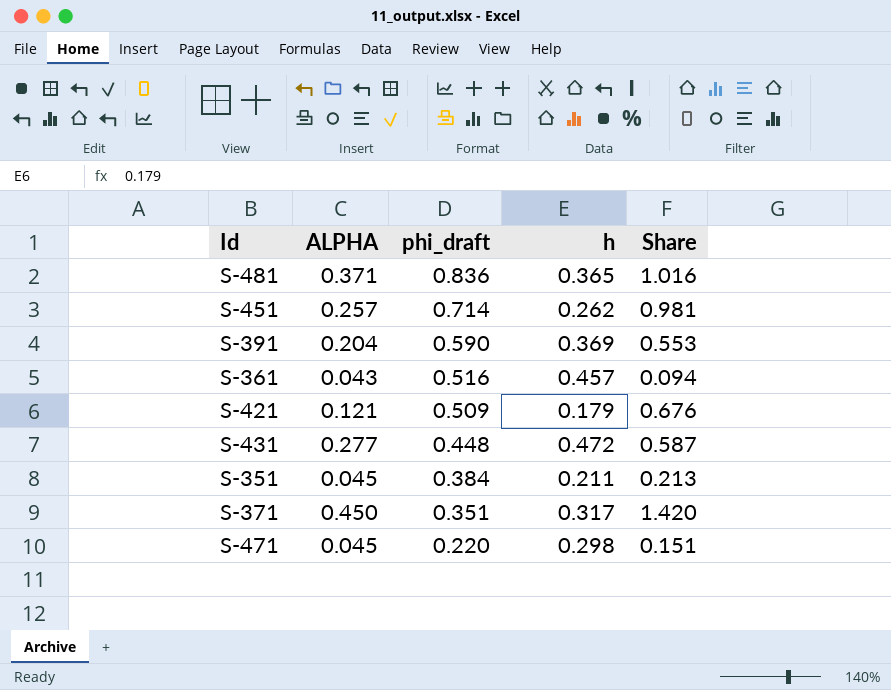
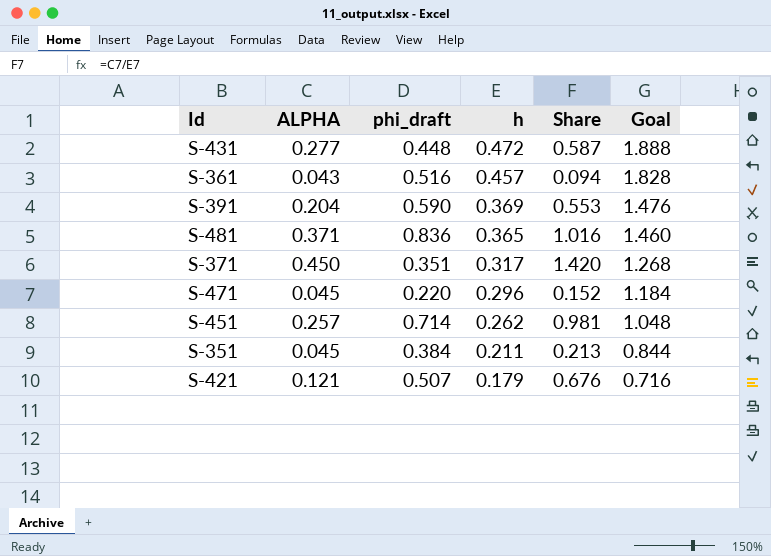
row order: phi_draft descending -> h descending
column Goal | formula: none -> [h] * 4
S-471 | h: 0.298 -> 0.296
S-471 | Share: 0.151 -> 0.152
S-421 | phi_draft: 0.509 -> 0.507

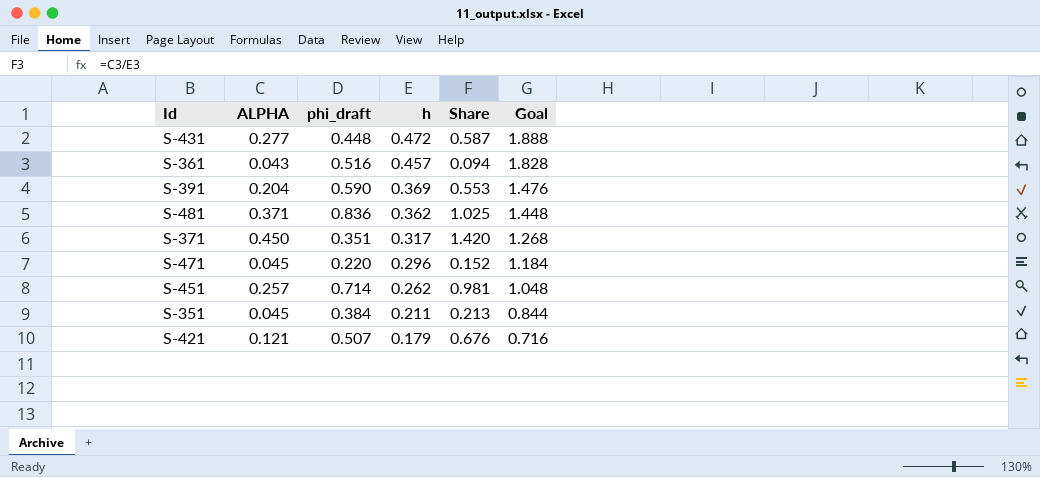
S-481 | h: 0.365 -> 0.362
S-481 | Share: 1.016 -> 1.025
S-481 | Goal: 1.460 -> 1.448

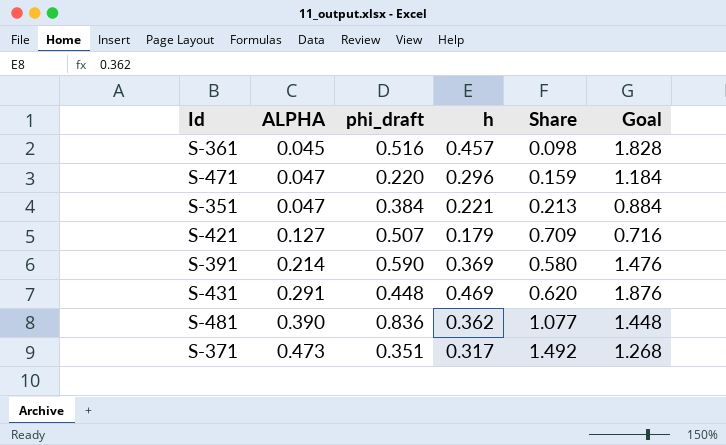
row order: h descending -> ALPHA ascending
row S-451: 0.257 | 0.714 | 0.262 | 0.981 | 1.048 -> none
S-361 | ALPHA: 0.043 -> 0.045
S-361 | Share: 0.094 -> 0.098
S-471 | ALPHA: 0.045 -> 0.047
S-471 | Share: 0.152 -> 0.159
S-351 | ALPHA: 0.045 -> 0.047
S-351 | h: 0.211 -> 0.221
S-351 | Goal: 0.844 -> 0.884
S-421 | ALPHA: 0.121 -> 0.127
S-421 | Share: 0.676 -> 0.709
S-391 | ALPHA: 0.204 -> 0.214
S-391 | Share: 0.553 -> 0.580
S-431 | ALPHA: 0.277 -> 0.291
S-431 | h: 0.472 -> 0.469
S-431 | Share: 0.587 -> 0.620
S-431 | Goal: 1.888 -> 1.876
S-481 | ALPHA: 0.371 -> 0.390
S-481 | Share: 1.025 -> 1.077
S-371 | ALPHA: 0.450 -> 0.473
S-371 | Share: 1.420 -> 1.492

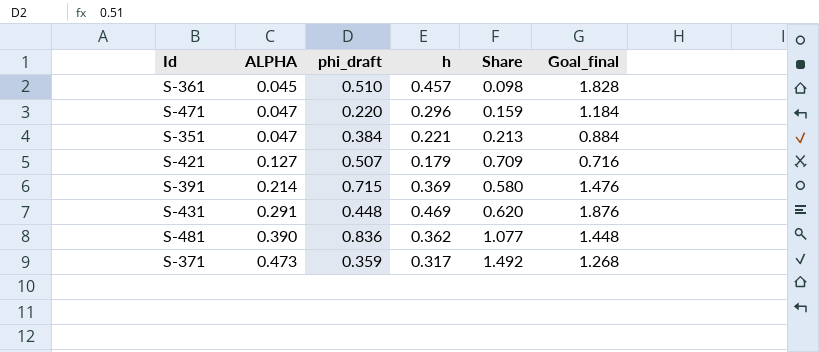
column name: Goal -> Goal_final
S-361 | phi_draft: 0.516 -> 0.510
S-391 | phi_draft: 0.590 -> 0.715
S-371 | phi_draft: 0.351 -> 0.359

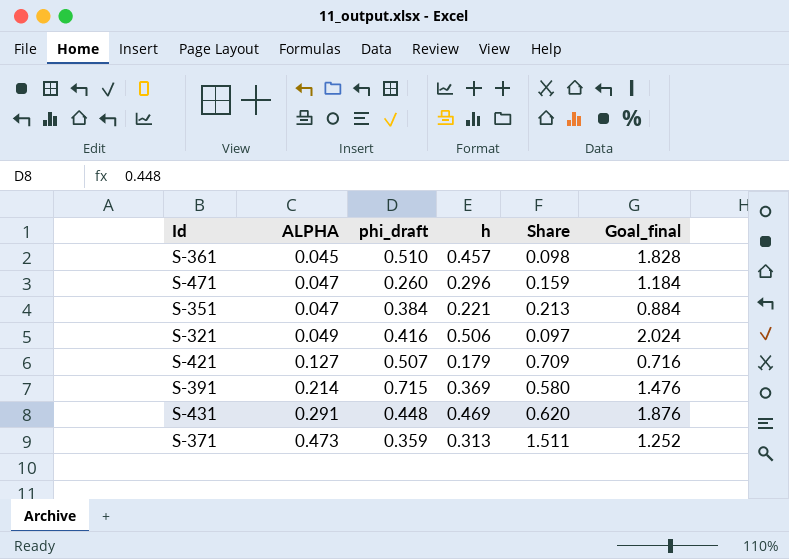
row S-481: 0.390 | 0.836 | 0.362 | 1.077 | 1.448 -> none
S-471 | phi_draft: 0.220 -> 0.260
row S-321: none -> 0.049 | 0.416 | 0.506 | 0.097 | 2.024
S-371 | h: 0.317 -> 0.313
S-371 | Share: 1.492 -> 1.511
S-371 | Goal_final: 1.268 -> 1.252

